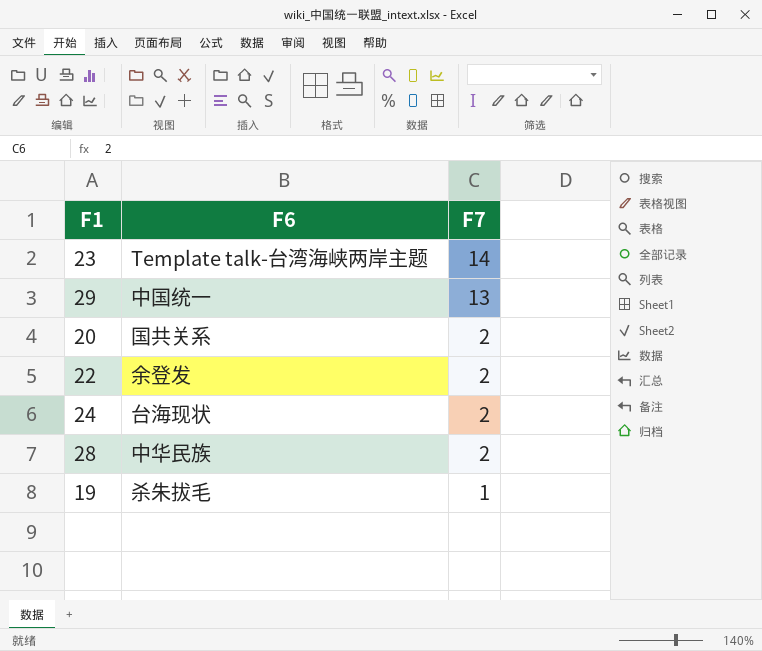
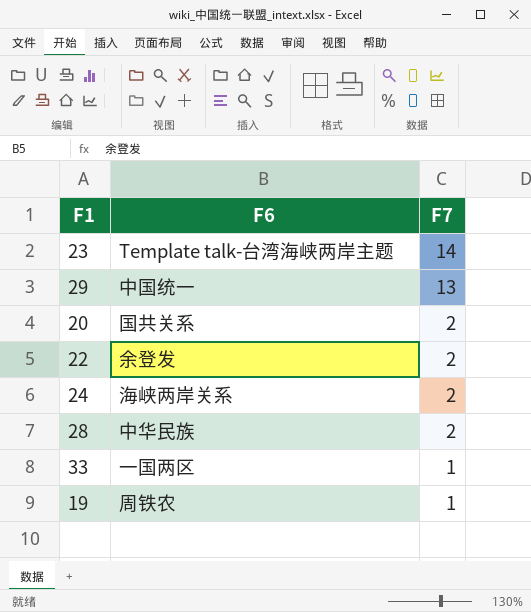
24 | F6: 台海现状 -> 海峡两岸关系
row 33: none -> 一国两区 | 1
19 | F6: 杀朱拔毛 -> 周铁农

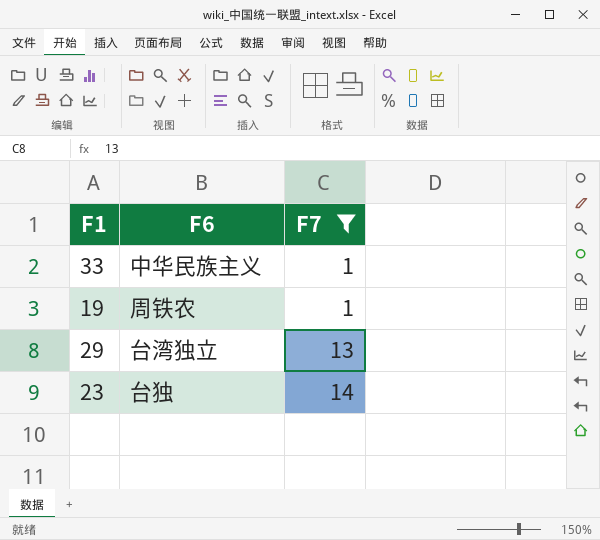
filter: none -> F7 != 2
row order: F7 descending -> F7 ascending
33 | F6: 一国两区 -> 中华民族主义
29 | F6: 中国统一 -> 台湾独立
23 | F6: Template talk-台湾海峡两岸主题 -> 台独

